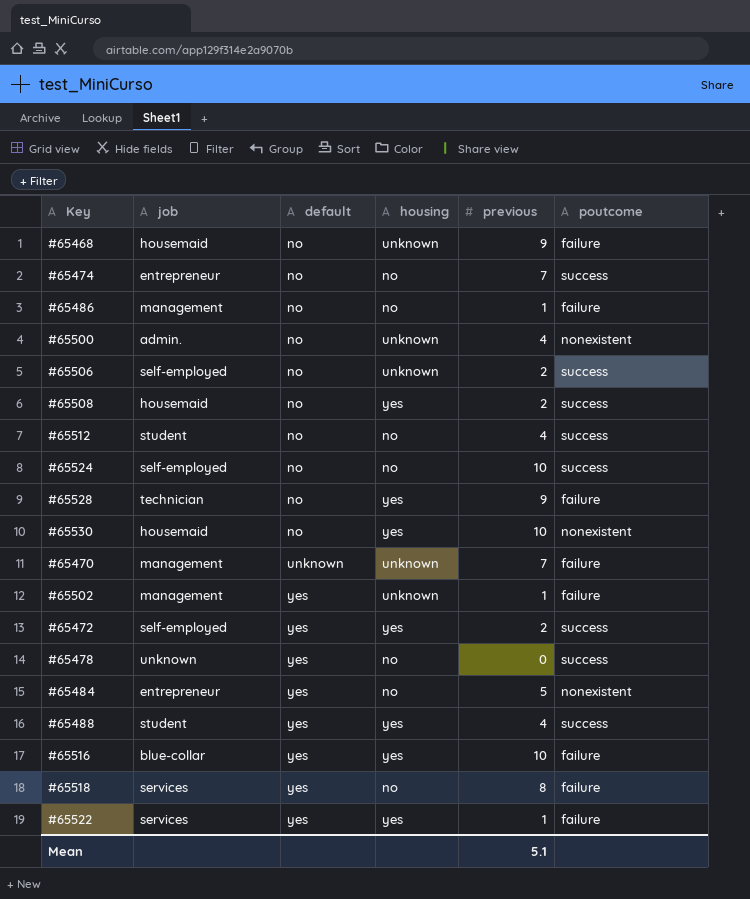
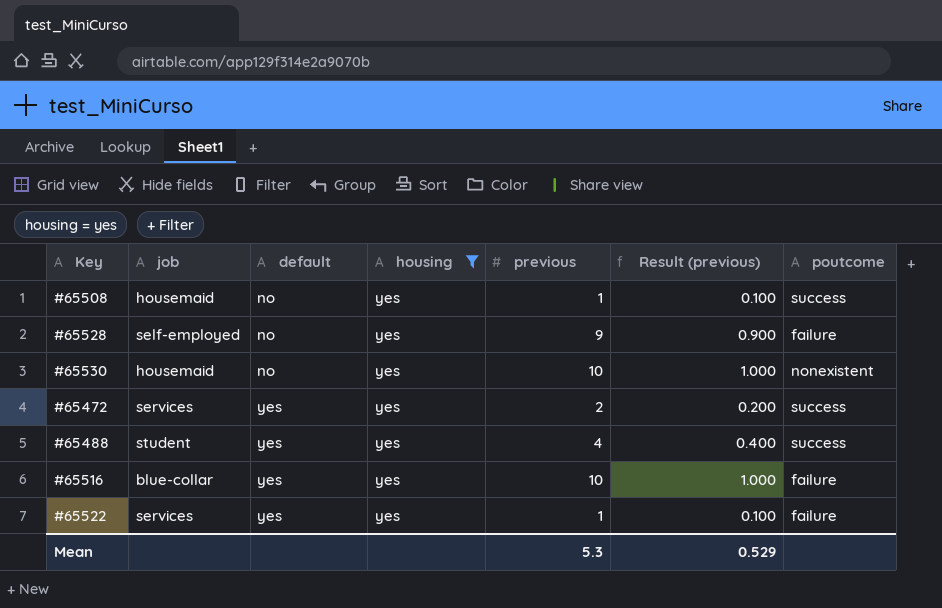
filter: none -> housing = yes
column Result (previous) | formula: none -> [previous] * 0.1
#65508 | previous: 2 -> 1
#65528 | job: technician -> self-employed
#65472 | job: self-employed -> services
Mean | previous: 5.1 -> 5.3

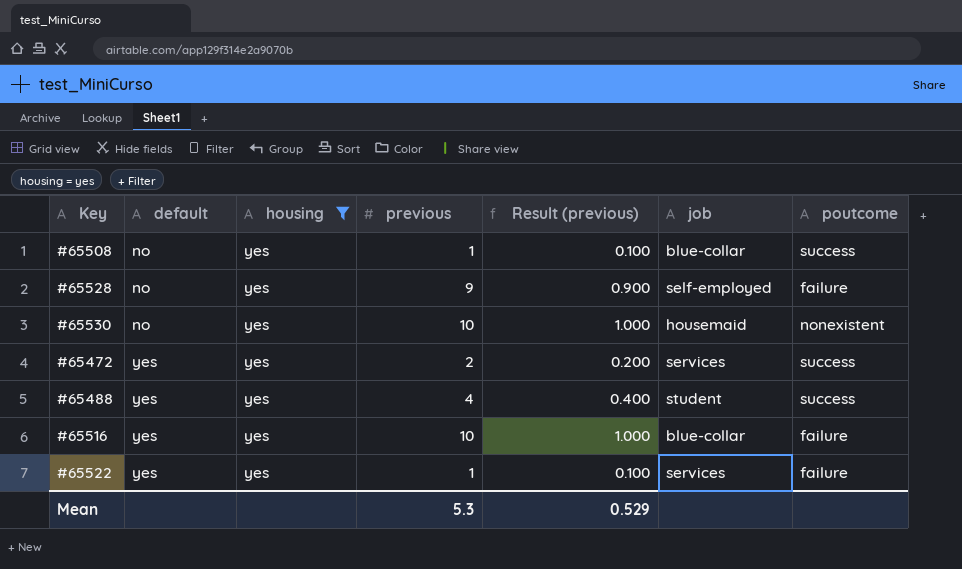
column job | position: 2 -> 6
#65508 | job: housemaid -> blue-collar

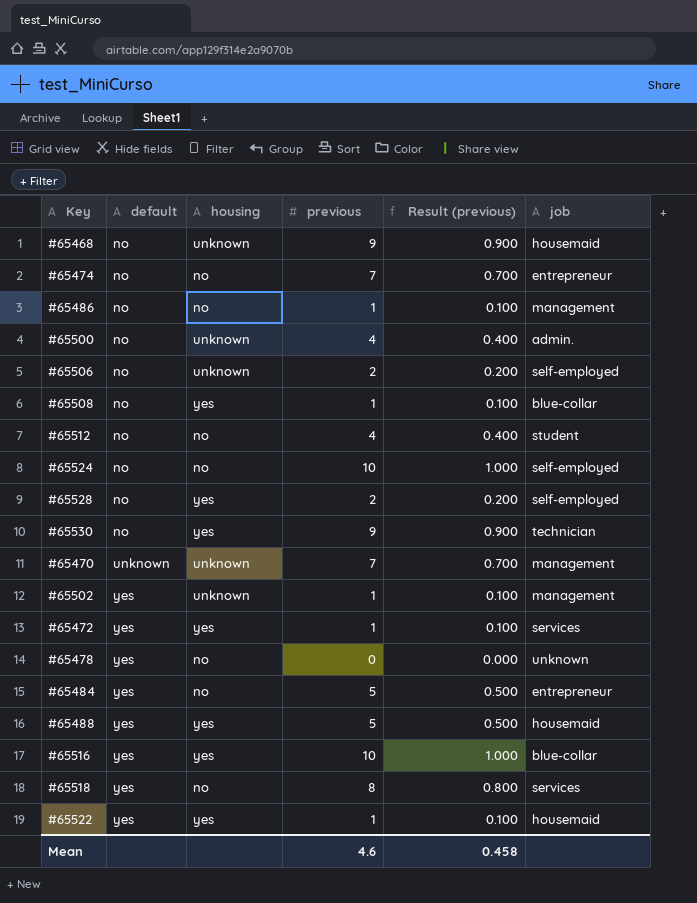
filter: housing = yes -> none
column poutcome | position: 7 -> none
#65528 | previous: 9 -> 2
#65528 | Result (previous): 0.900 -> 0.200
#65530 | previous: 10 -> 9
#65530 | Result (previous): 1.000 -> 0.900
#65530 | job: housemaid -> technician
#65472 | previous: 2 -> 1
#65472 | Result (previous): 0.200 -> 0.100
#65488 | previous: 4 -> 5
#65488 | Result (previous): 0.400 -> 0.500
#65488 | job: student -> housemaid
#65522 | job: services -> housemaid
Mean | previous: 5.3 -> 4.6
Mean | Result (previous): 0.529 -> 0.458

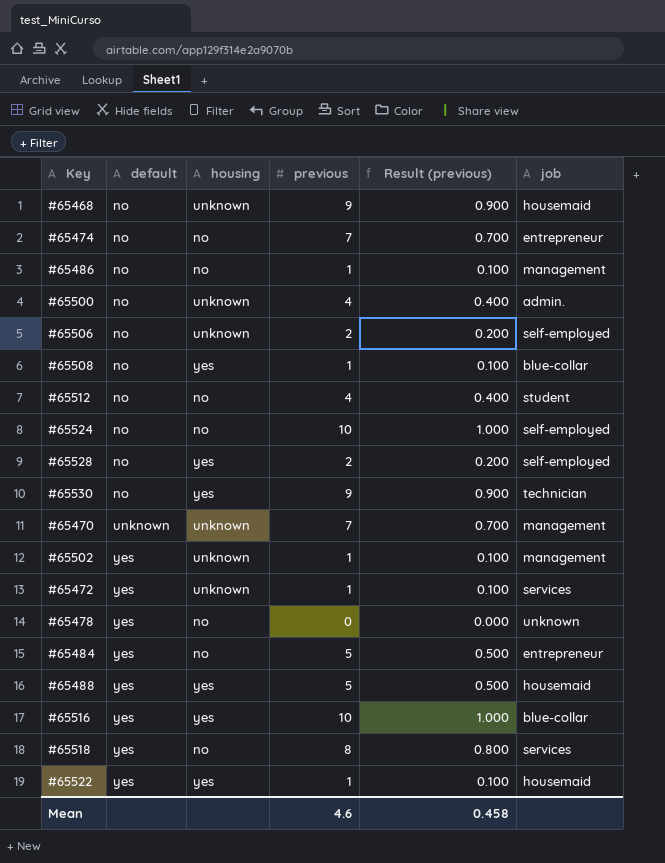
#65472 | housing: yes -> unknown

